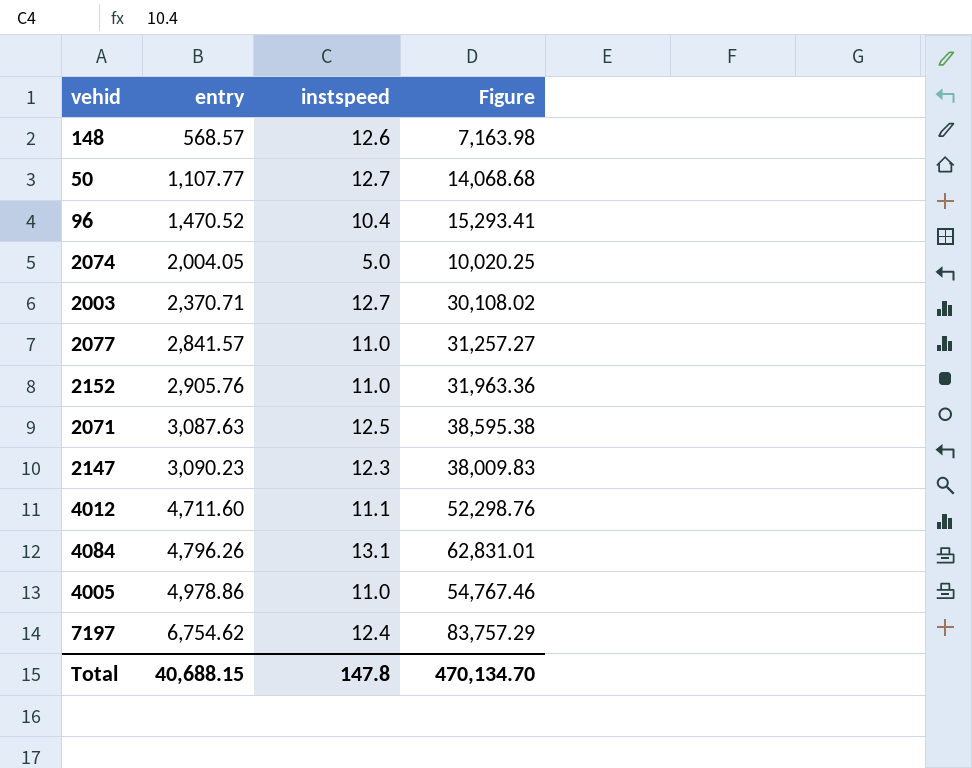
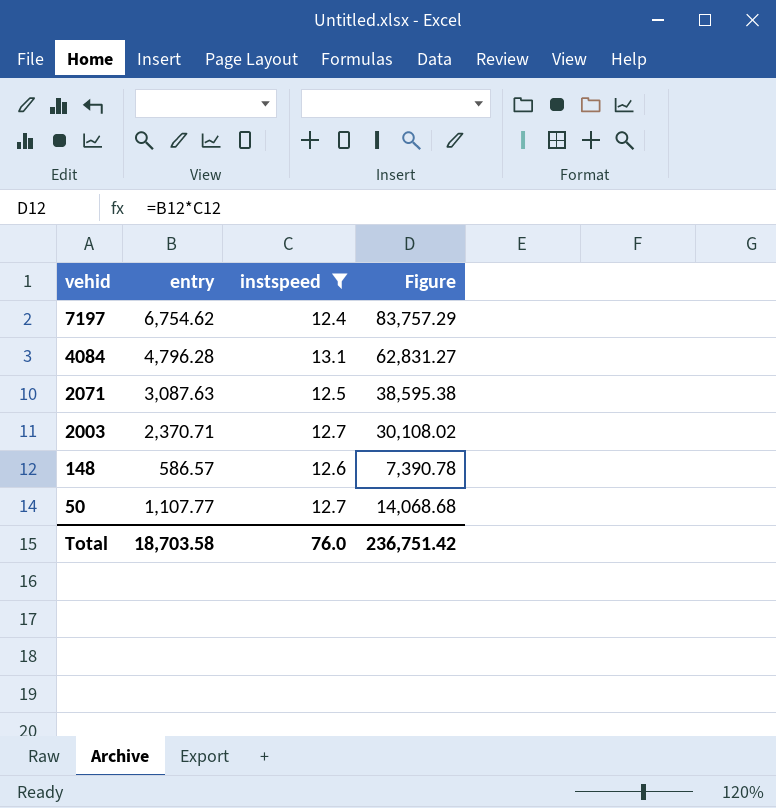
filter: none -> instspeed >= 12.4
row order: entry ascending -> vehid descending
4084 | entry: 4,796.26 -> 4,796.28
4084 | Figure: 62,831.01 -> 62,831.27
148 | entry: 568.57 -> 586.57
148 | Figure: 7,163.98 -> 7,390.78
Total | entry: 40,688.15 -> 18,703.58
Total | instspeed: 147.8 -> 76.0
Total | Figure: 470,134.70 -> 236,751.42

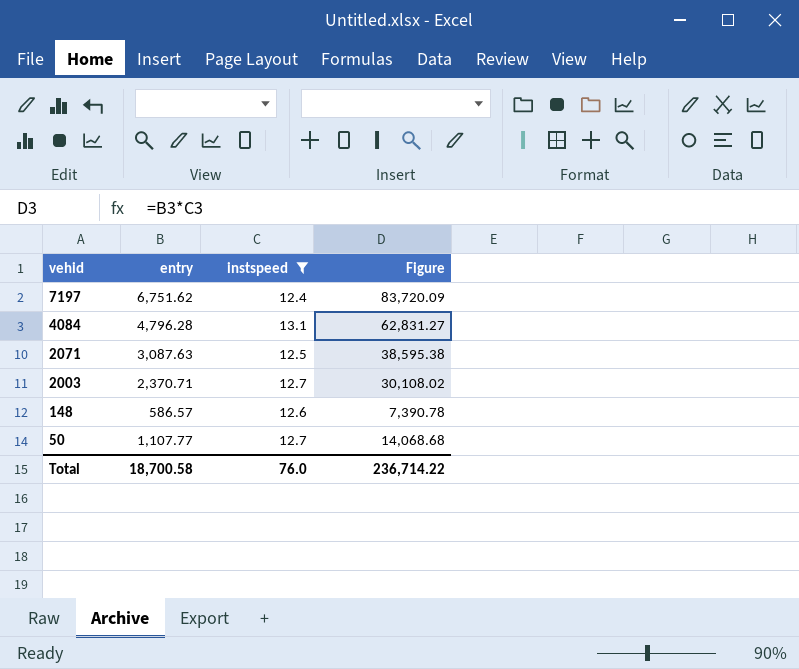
7197 | entry: 6,754.62 -> 6,751.62
7197 | Figure: 83,757.29 -> 83,720.09
Total | entry: 18,703.58 -> 18,700.58
Total | Figure: 236,751.42 -> 236,714.22

